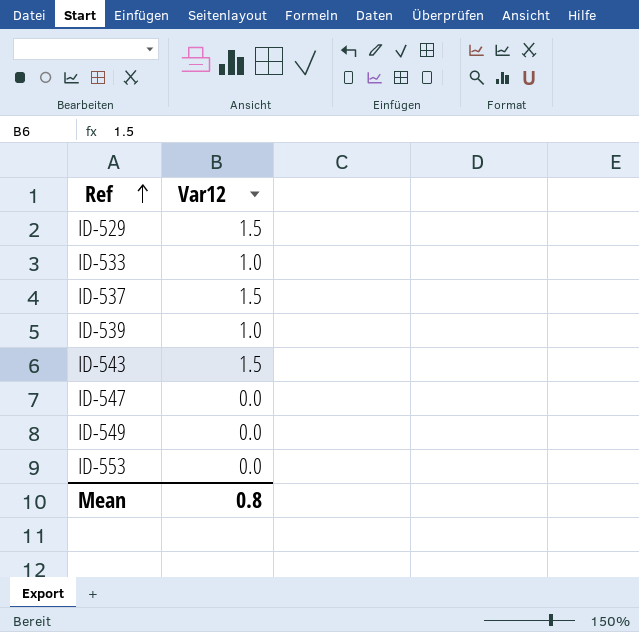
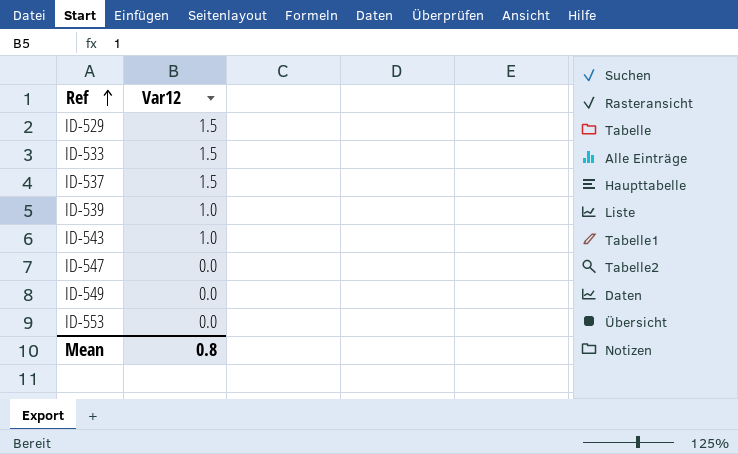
ID-533 | Var12: 1.0 -> 1.5
ID-543 | Var12: 1.5 -> 1.0

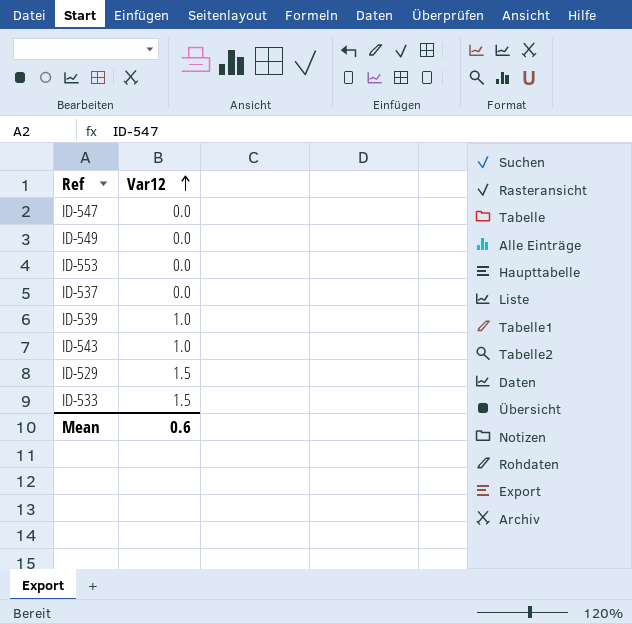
row order: Ref ascending -> Var12 ascending
ID-537 | Var12: 1.5 -> 0.0
Mean | Var12: 0.8 -> 0.6

